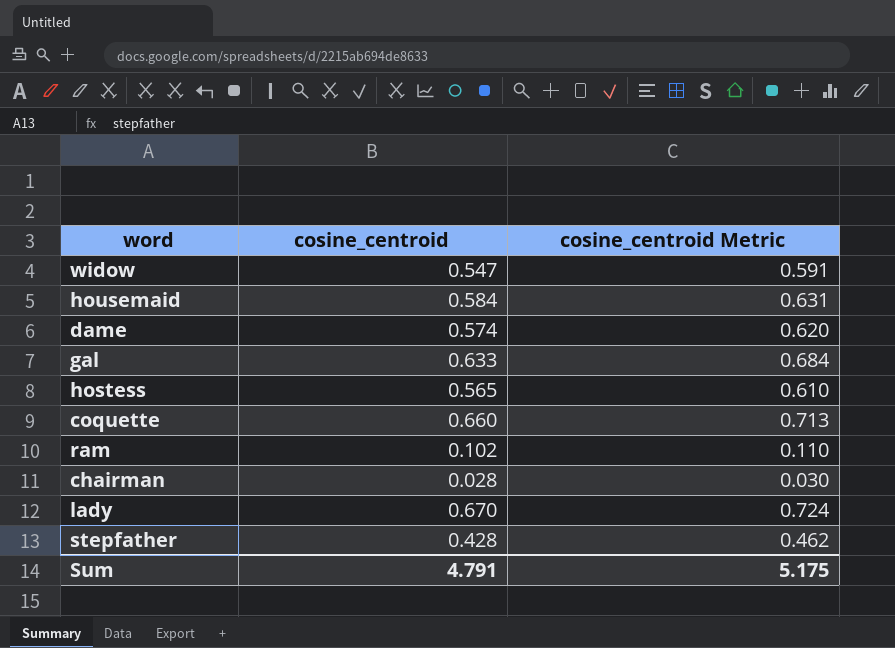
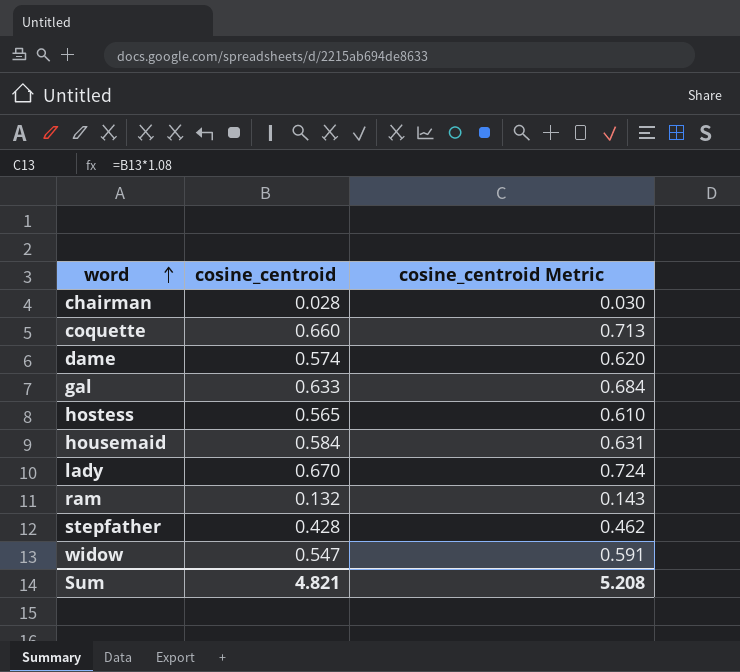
row order: none -> word ascending
ram | cosine_centroid: 0.102 -> 0.132
ram | cosine_centroid Metric: 0.110 -> 0.143
Sum | cosine_centroid: 4.791 -> 4.821
Sum | cosine_centroid Metric: 5.175 -> 5.208

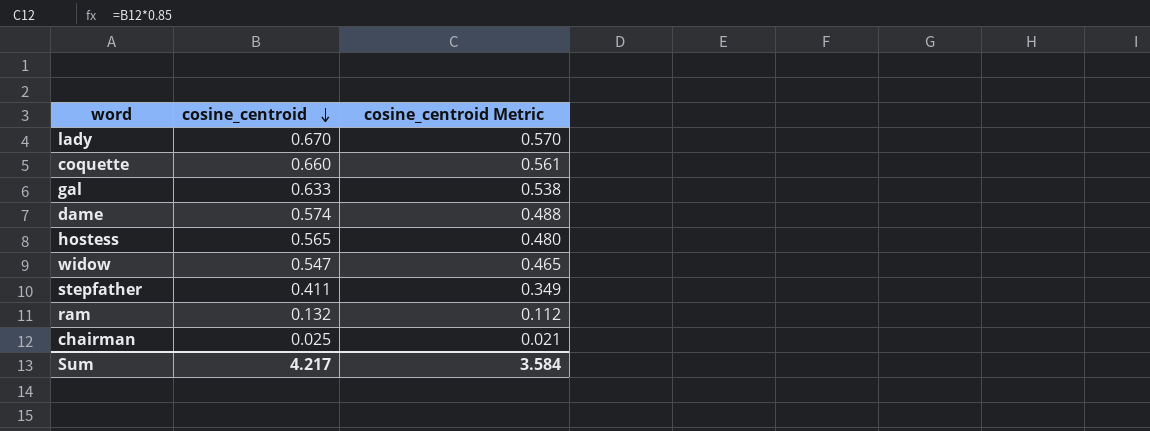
row order: word ascending -> cosine_centroid descending
column cosine_centroid Metric | formula: [cosine_centroid] * 1.08 -> [cosine_centroid] * 0.85
row housemaid: 0.584 | 0.631 -> none
stepfather | cosine_centroid: 0.428 -> 0.411
chairman | cosine_centroid: 0.028 -> 0.025
Sum | cosine_centroid: 4.821 -> 4.217
Sum | cosine_centroid Metric: 5.208 -> 3.584

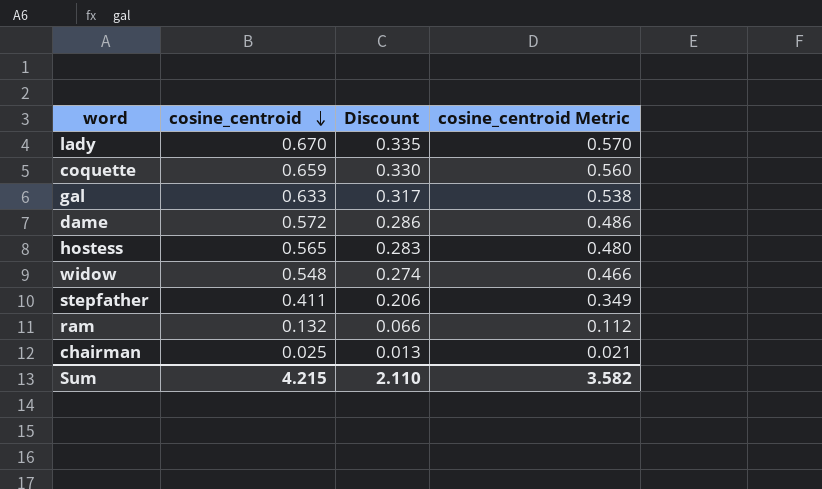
column Discount | formula: none -> [cosine_centroid] * 0.5
coquette | cosine_centroid: 0.660 -> 0.659
coquette | cosine_centroid Metric: 0.561 -> 0.560
dame | cosine_centroid: 0.574 -> 0.572
dame | cosine_centroid Metric: 0.488 -> 0.486
widow | cosine_centroid: 0.547 -> 0.548
widow | cosine_centroid Metric: 0.465 -> 0.466
Sum | cosine_centroid: 4.217 -> 4.215
Sum | cosine_centroid Metric: 3.584 -> 3.582

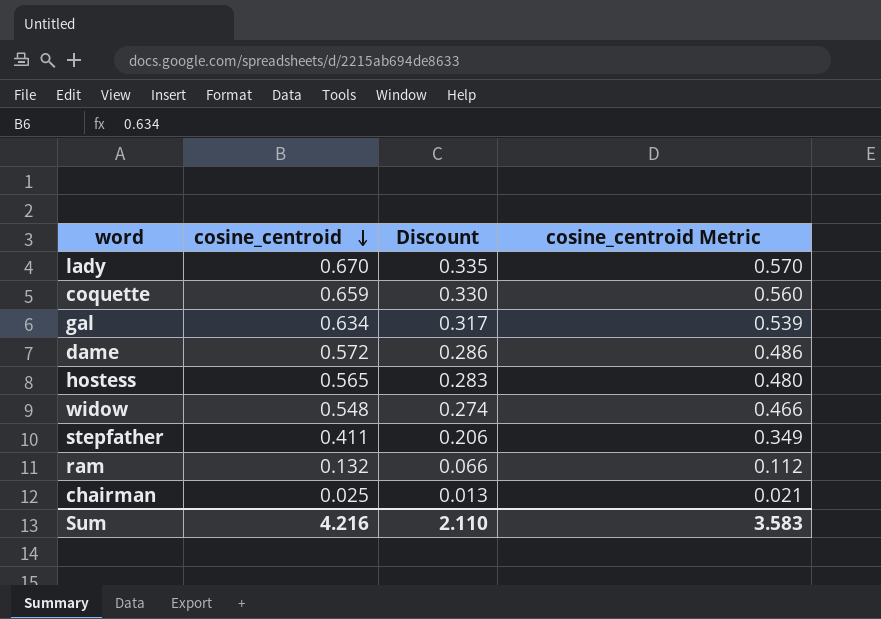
gal | cosine_centroid: 0.633 -> 0.634
gal | cosine_centroid Metric: 0.538 -> 0.539
Sum | cosine_centroid: 4.215 -> 4.216
Sum | cosine_centroid Metric: 3.582 -> 3.583

